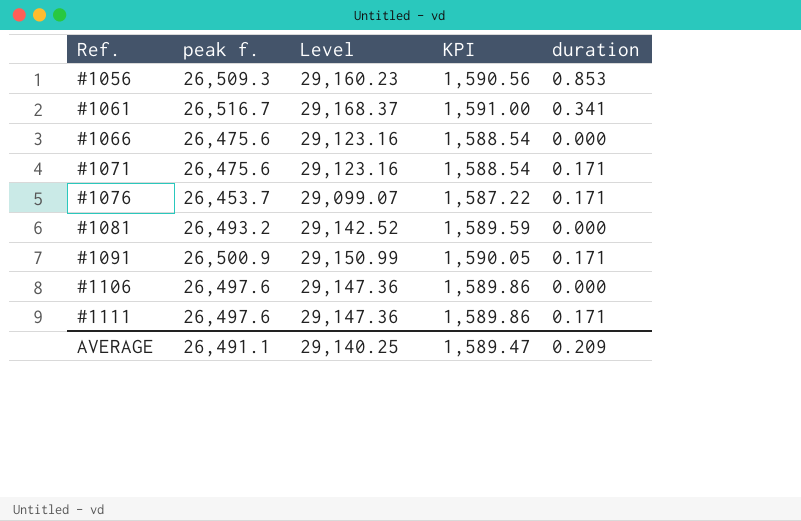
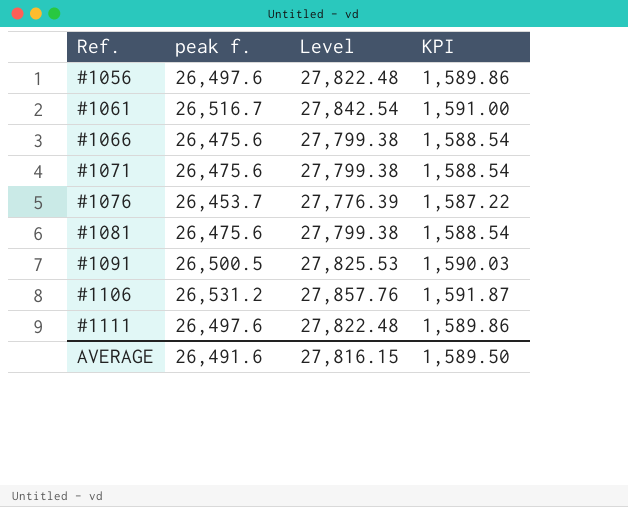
column duration | position: 5 -> none
column Level | formula: [peak f.] * 1.1 -> [peak f.] * 1.05
#1056 | peak f.: 26,509.3 -> 26,497.6
#1056 | KPI: 1,590.56 -> 1,589.86
#1081 | peak f.: 26,493.2 -> 26,475.6
#1081 | KPI: 1,589.59 -> 1,588.54
#1091 | peak f.: 26,500.9 -> 26,500.5
#1091 | KPI: 1,590.05 -> 1,590.03
#1106 | peak f.: 26,497.6 -> 26,531.2
#1106 | KPI: 1,589.86 -> 1,591.87
AVERAGE | peak f.: 26,491.1 -> 26,491.6
AVERAGE | Level: 29,140.25 -> 27,816.15
AVERAGE | KPI: 1,589.47 -> 1,589.50

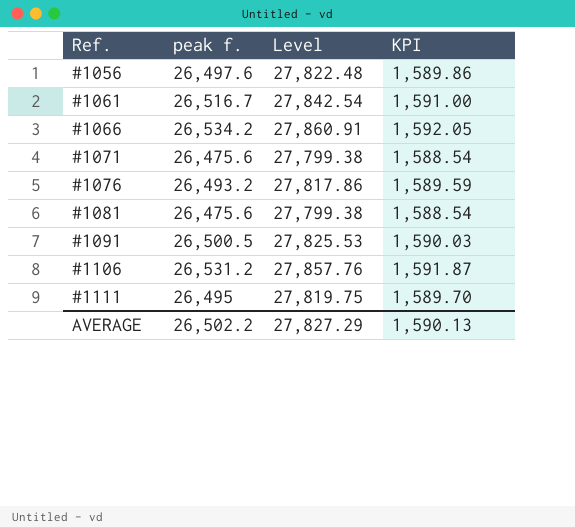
#1066 | peak f.: 26,475.6 -> 26,534.2
#1066 | Level: 27,799.38 -> 27,860.91
#1066 | KPI: 1,588.54 -> 1,592.05
#1076 | peak f.: 26,453.7 -> 26,493.2
#1076 | Level: 27,776.39 -> 27,817.86
#1076 | KPI: 1,587.22 -> 1,589.59
#1111 | peak f.: 26,497.6 -> 26,495
#1111 | Level: 27,822.48 -> 27,819.75
#1111 | KPI: 1,589.86 -> 1,589.70
AVERAGE | peak f.: 26,491.6 -> 26,502.2
AVERAGE | Level: 27,816.15 -> 27,827.29
AVERAGE | KPI: 1,589.50 -> 1,590.13

